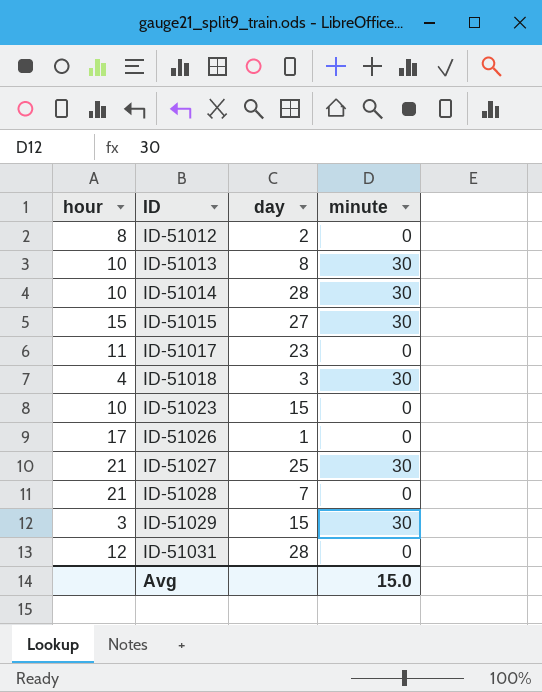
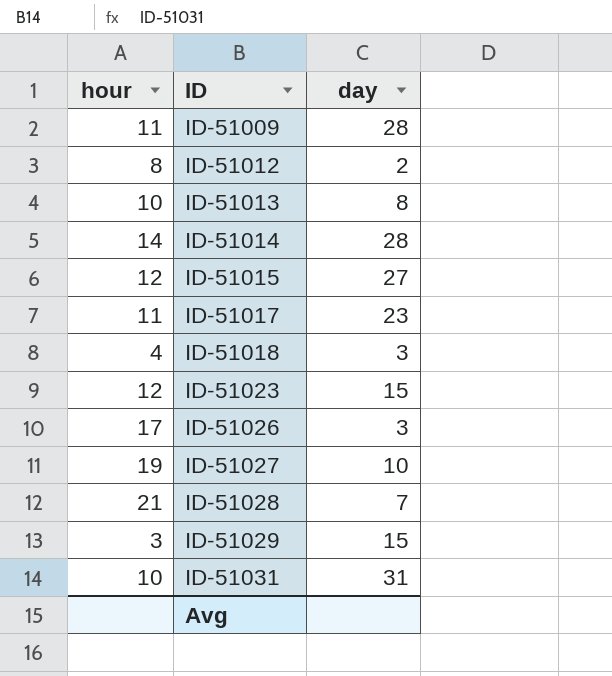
column minute | position: 4 -> none
row ID-51009: none -> 11 | 28
ID-51014 | hour: 10 -> 14
ID-51015 | hour: 15 -> 12
ID-51023 | hour: 10 -> 12
ID-51026 | day: 1 -> 3
ID-51027 | hour: 21 -> 19
ID-51027 | day: 25 -> 10
ID-51031 | hour: 12 -> 10
ID-51031 | day: 28 -> 31

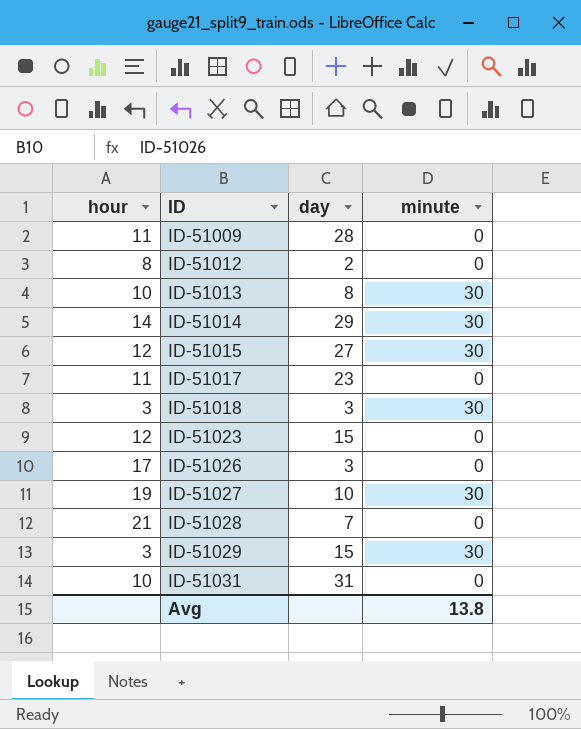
column minute | position: none -> 4
ID-51014 | day: 28 -> 29
ID-51018 | hour: 4 -> 3

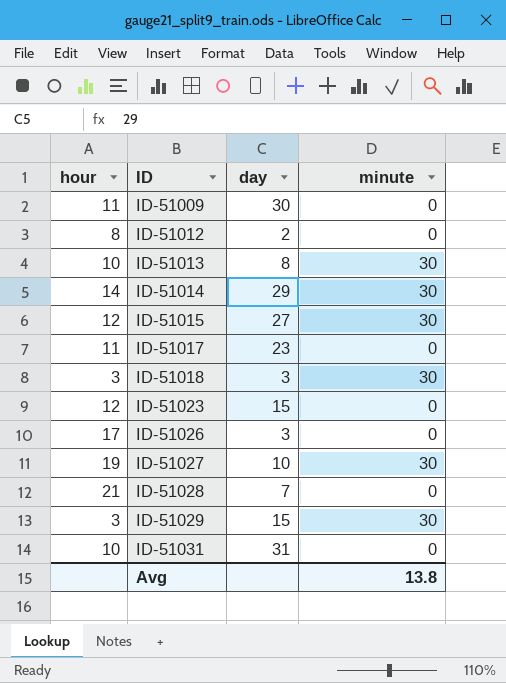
ID-51009 | day: 28 -> 30

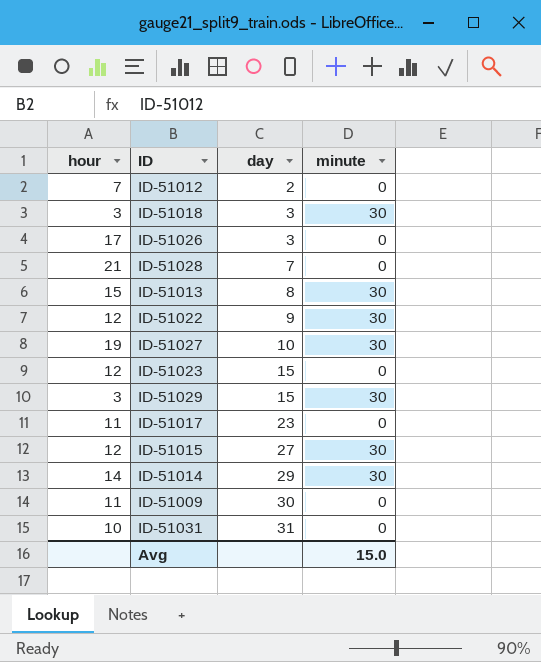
row order: ID ascending -> day ascending
ID-51012 | hour: 8 -> 7
ID-51013 | hour: 10 -> 15
row ID-51022: none -> 12 | 9 | 30
Avg | minute: 13.8 -> 15.0

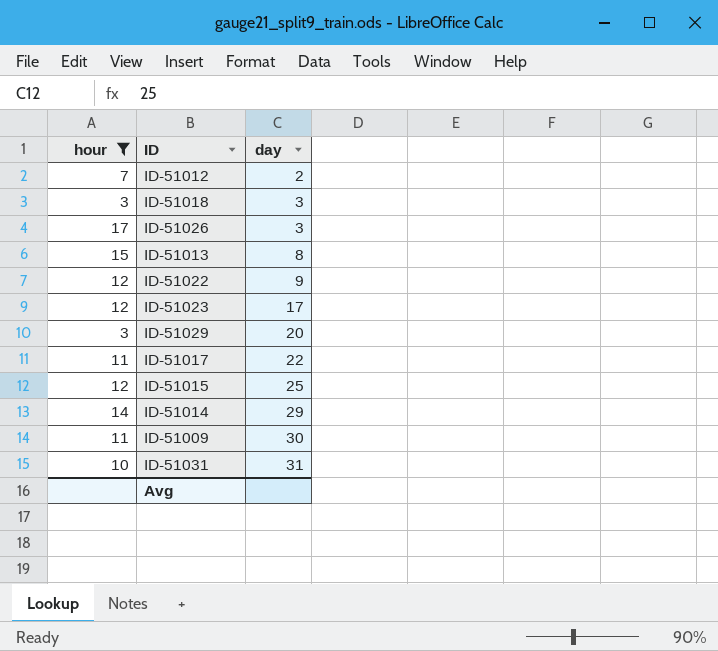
filter: none -> hour <= 17
column minute | position: 4 -> none
ID-51023 | day: 15 -> 17
ID-51029 | day: 15 -> 20
ID-51017 | day: 23 -> 22
ID-51015 | day: 27 -> 25

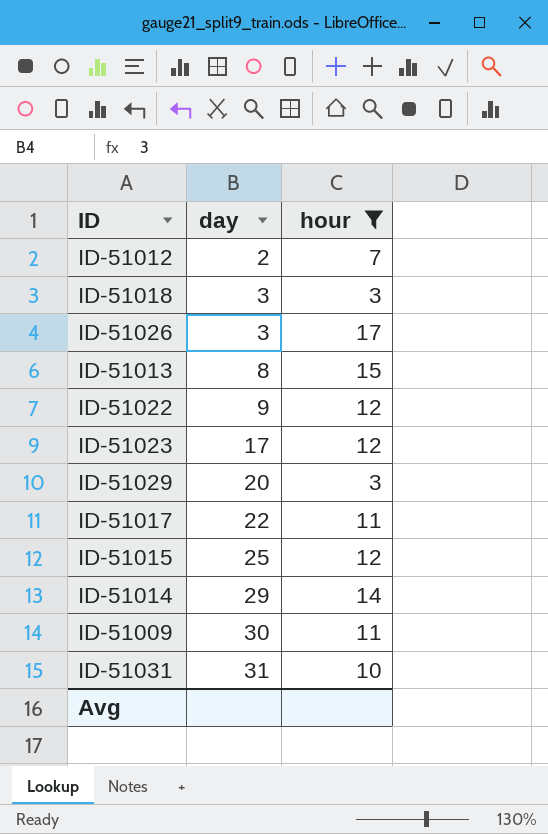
column hour | position: 1 -> 3

